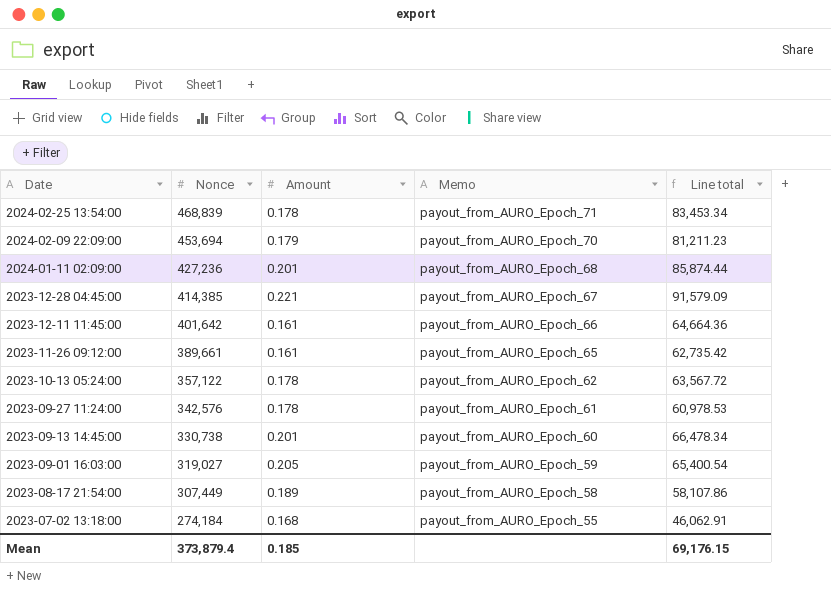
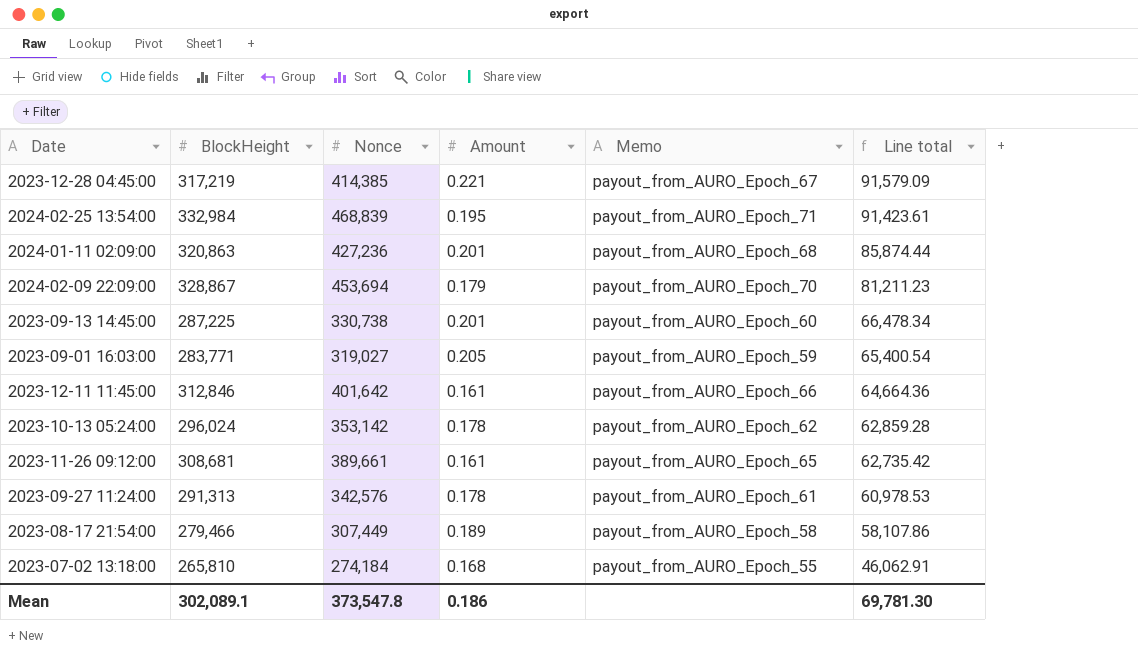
row order: Date descending -> Line total descending
column BlockHeight | position: none -> 2
2024-02-25 13:54:00 | Amount: 0.178 -> 0.195
2024-02-25 13:54:00 | Line total: 83,453.34 -> 91,423.61
2023-10-13 05:24:00 | Nonce: 357,122 -> 353,142
2023-10-13 05:24:00 | Line total: 63,567.72 -> 62,859.28
Mean | Nonce: 373,879.4 -> 373,547.8
Mean | Amount: 0.185 -> 0.186
Mean | Line total: 69,176.15 -> 69,781.30

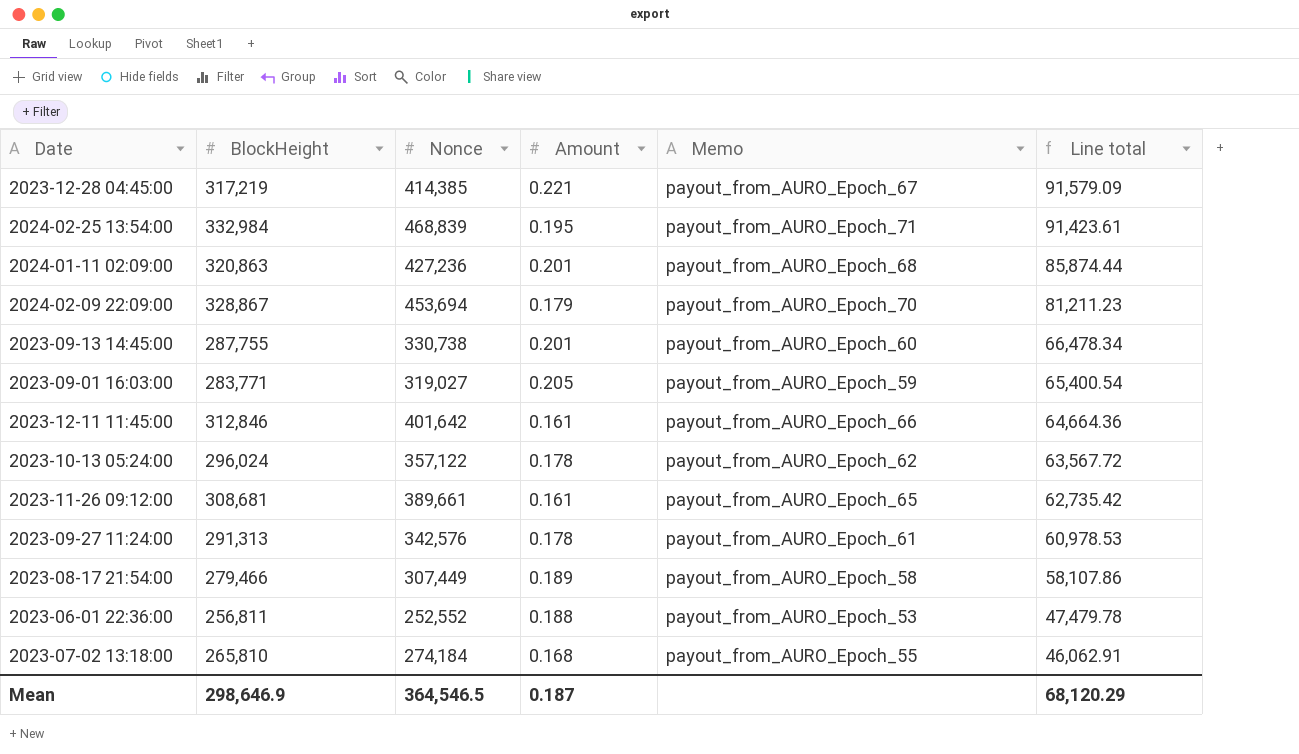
2023-09-13 14:45:00 | BlockHeight: 287,225 -> 287,755
2023-10-13 05:24:00 | Nonce: 353,142 -> 357,122
2023-10-13 05:24:00 | Line total: 62,859.28 -> 63,567.72
row 2023-06-01 22:36:00: none -> 256,811 | 252,552 | 0.188 | payout_from_AURO_Epoch_53 | 47,479.78
Mean | BlockHeight: 302,089.1 -> 298,646.9
Mean | Nonce: 373,547.8 -> 364,546.5
Mean | Amount: 0.186 -> 0.187
Mean | Line total: 69,781.30 -> 68,120.29

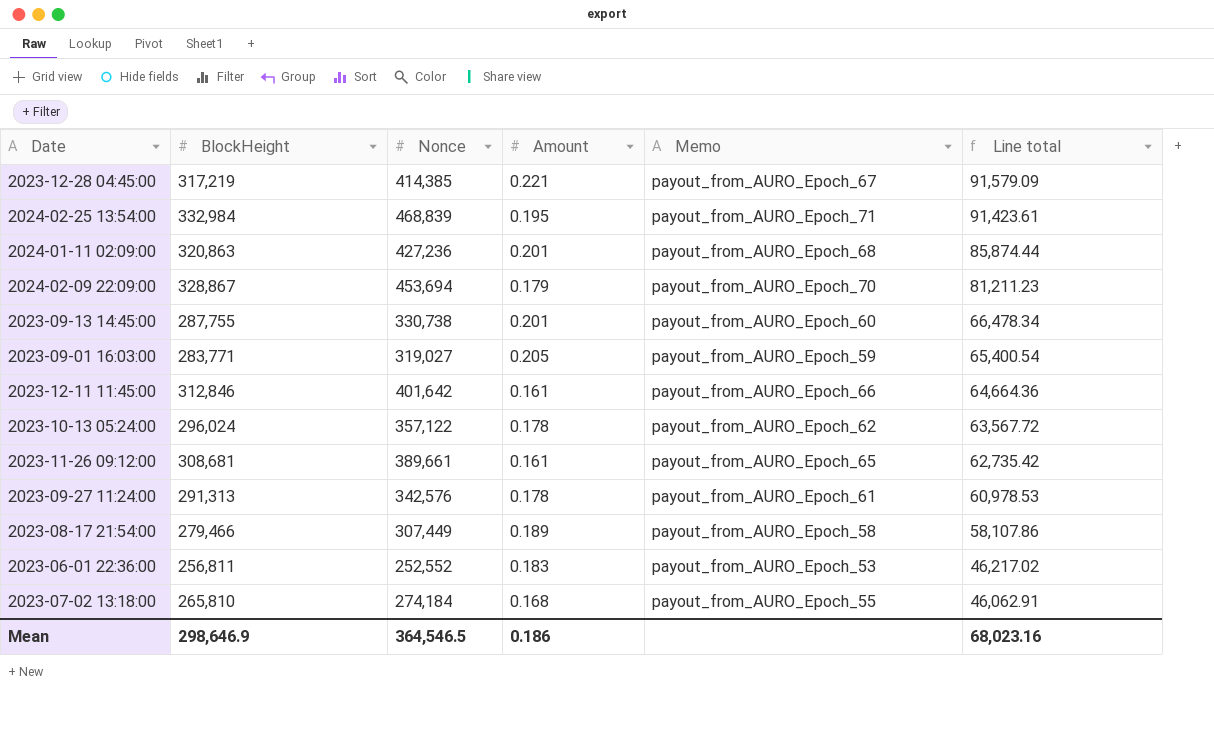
2023-06-01 22:36:00 | Amount: 0.188 -> 0.183
2023-06-01 22:36:00 | Line total: 47,479.78 -> 46,217.02
Mean | Amount: 0.187 -> 0.186
Mean | Line total: 68,120.29 -> 68,023.16

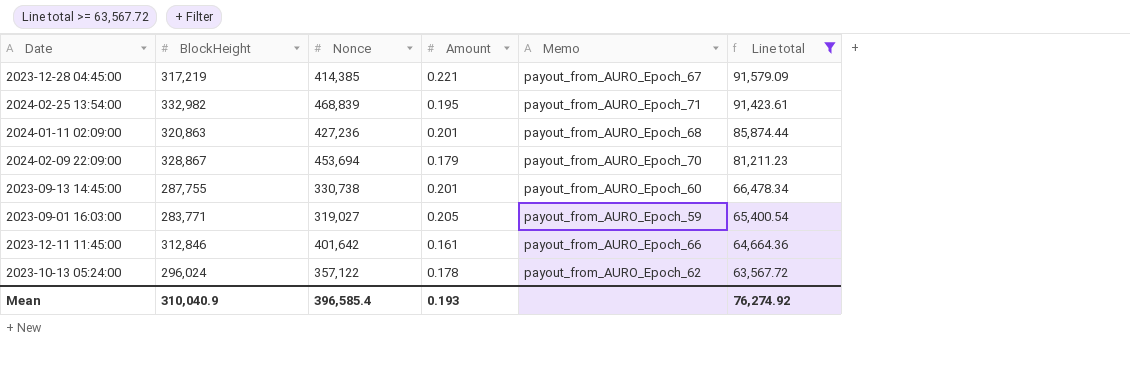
filter: none -> Line total >= 63,567.72
2024-02-25 13:54:00 | BlockHeight: 332,984 -> 332,982
Mean | BlockHeight: 298,646.9 -> 310,040.9
Mean | Nonce: 364,546.5 -> 396,585.4
Mean | Amount: 0.186 -> 0.193
Mean | Line total: 68,023.16 -> 76,274.92

